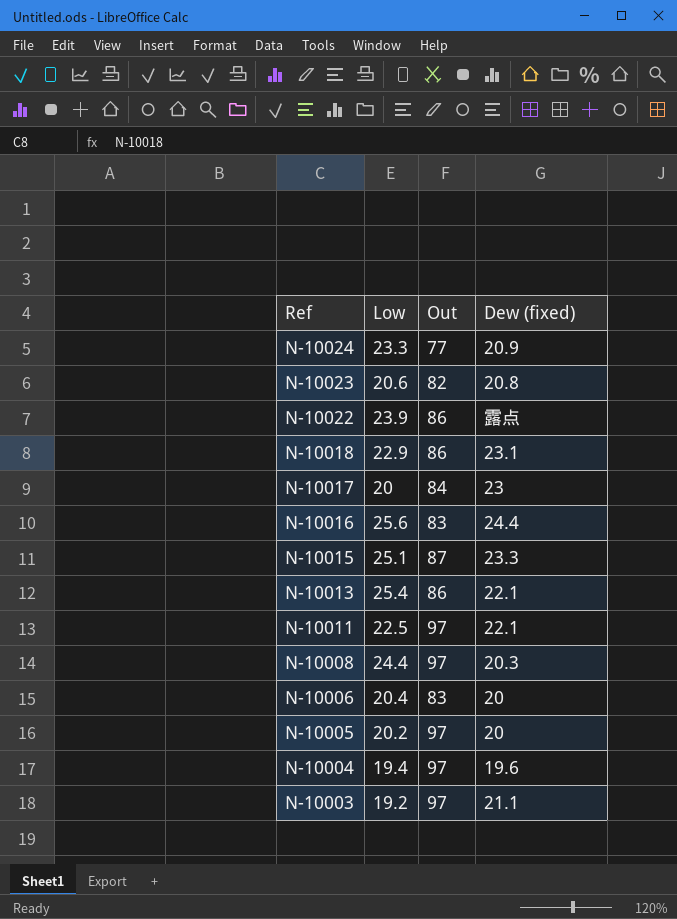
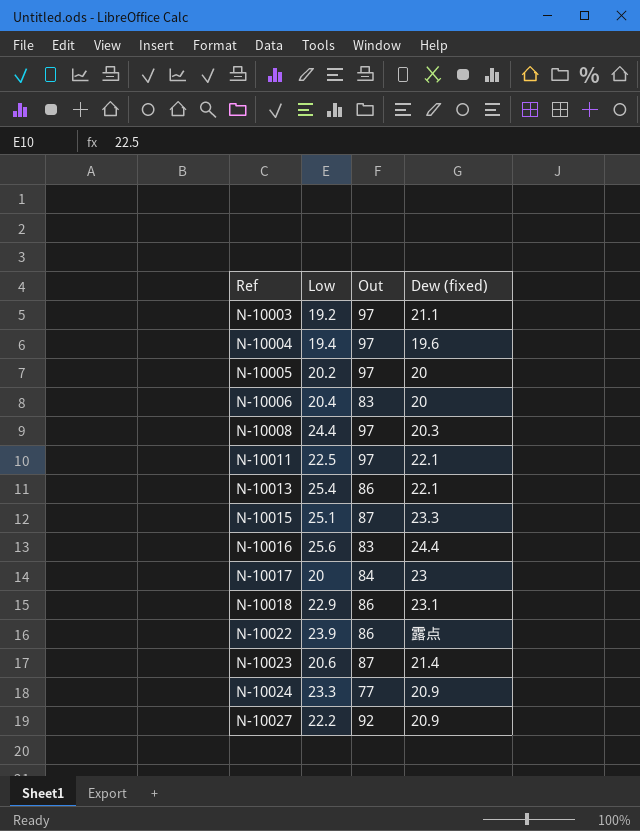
row order: Ref descending -> Ref ascending
N-10023 | Out: 82 -> 87
N-10023 | Dew (fixed): 20.8 -> 21.4
row N-10027: none -> 22.2 | 92 | 20.9

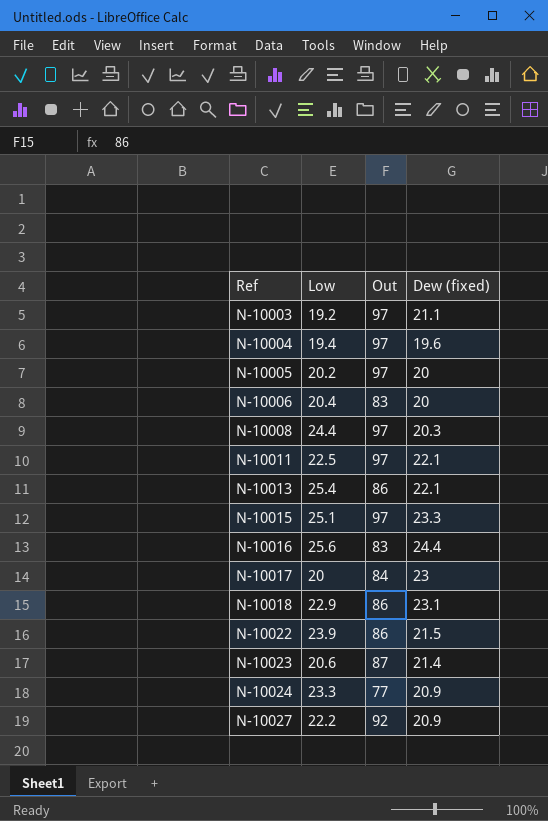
N-10015 | Out: 87 -> 97
N-10022 | Dew (fixed): 露点 -> 21.5

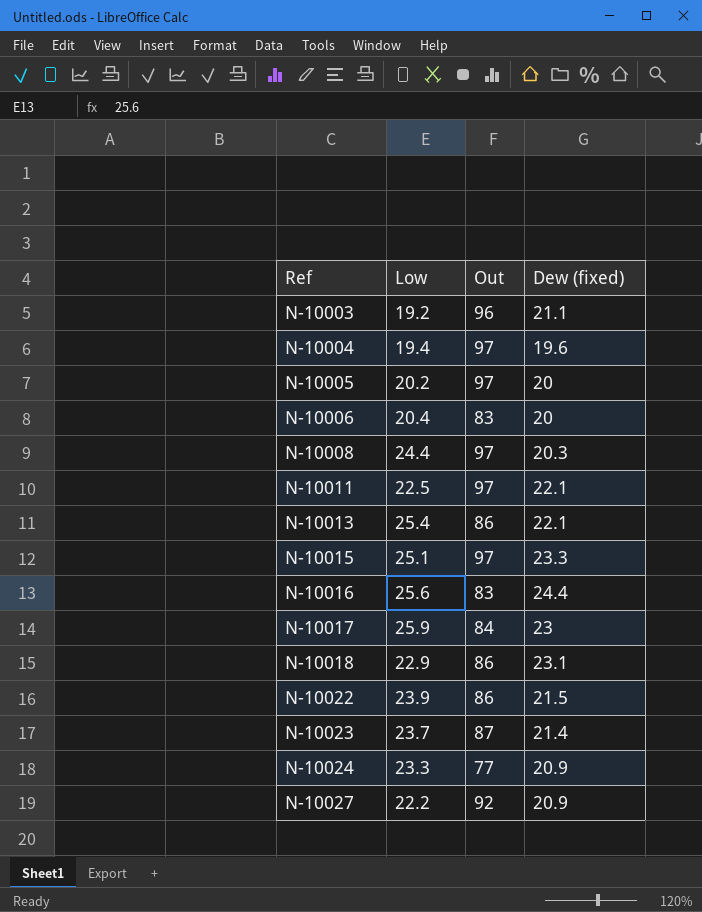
N-10003 | Out: 97 -> 96
N-10017 | Low: 20 -> 25.9
N-10023 | Low: 20.6 -> 23.7

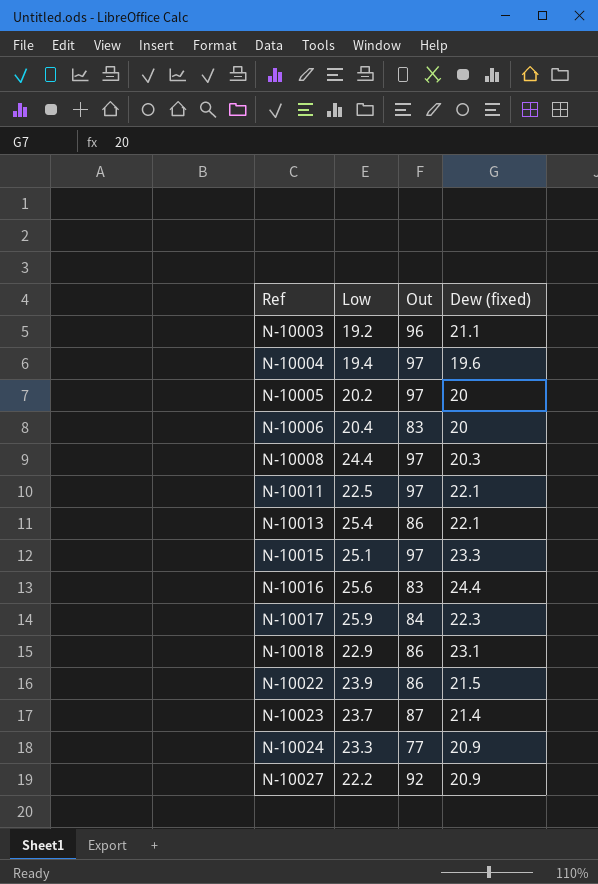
N-10017 | Dew (fixed): 23 -> 22.3

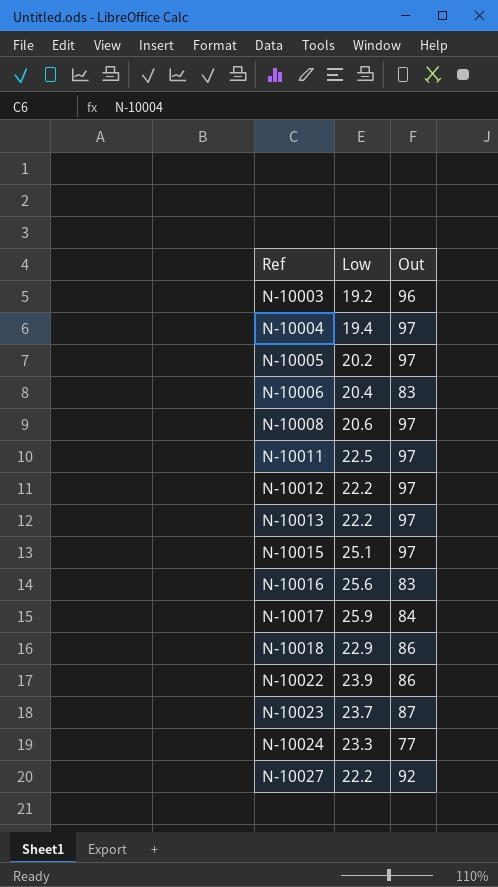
column Dew (fixed) | position: 4 -> none
N-10008 | Low: 24.4 -> 20.6
row N-10012: none -> 22.2 | 97
N-10013 | Low: 25.4 -> 22.2
N-10013 | Out: 86 -> 97

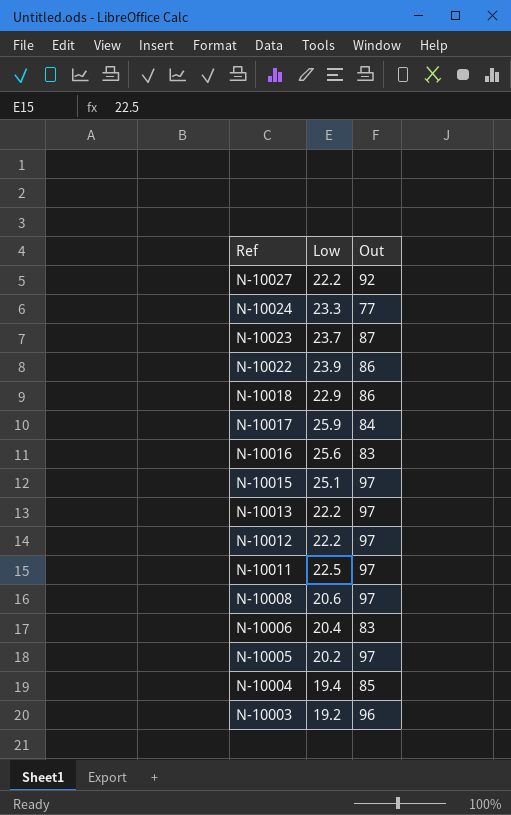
row order: Ref ascending -> Ref descending
N-10004 | Out: 97 -> 85

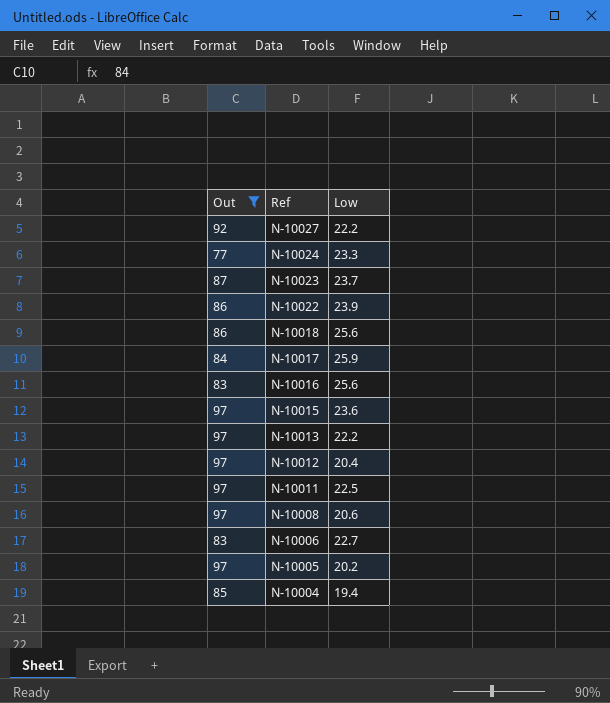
filter: none -> Out != 96
column Out | position: 3 -> 1
N-10018 | Low: 22.9 -> 25.6
N-10015 | Low: 25.1 -> 23.6
N-10012 | Low: 22.2 -> 20.4
N-10006 | Low: 20.4 -> 22.7

